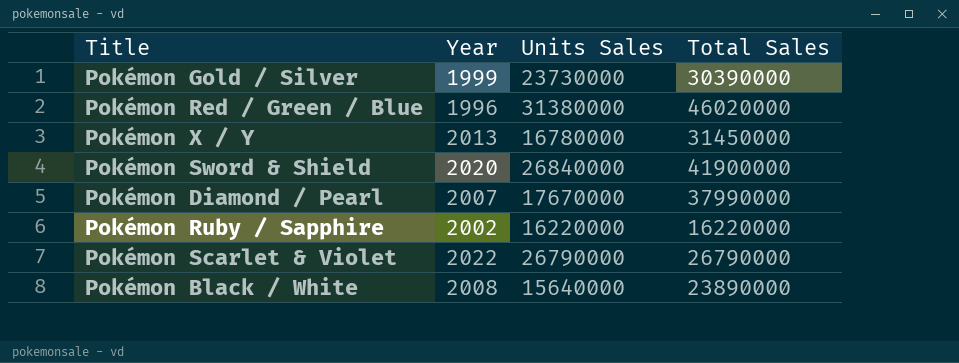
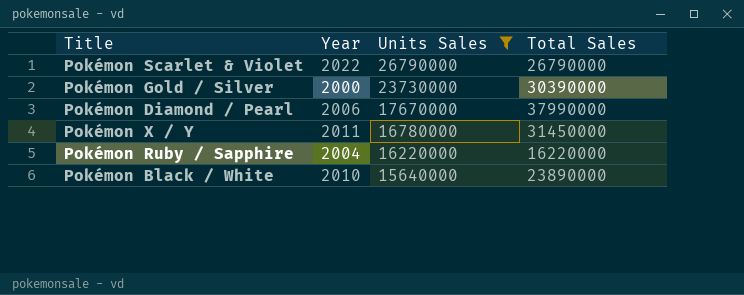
filter: none -> Units Sales <= 26790000
row order: none -> Units Sales descending
Pokémon Gold / Silver | Year: 1999 -> 2000
Pokémon Diamond / Pearl | Year: 2007 -> 2006
Pokémon X / Y | Year: 2013 -> 2011
Pokémon Ruby / Sapphire | Year: 2002 -> 2004
Pokémon Black / White | Year: 2008 -> 2010

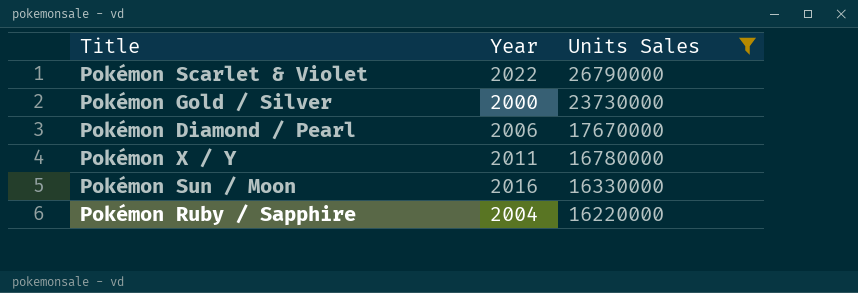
column Total Sales | position: 4 -> none
row Pokémon Black / White: 2010 | 15640000 | 23890000 -> none
row Pokémon Sun / Moon: none -> 2016 | 16330000

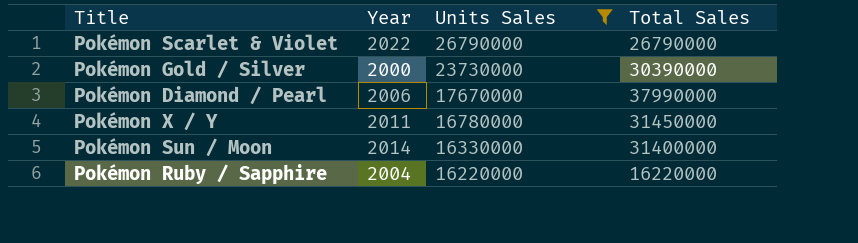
column Total Sales | position: none -> 4
Pokémon Sun / Moon | Year: 2016 -> 2014

